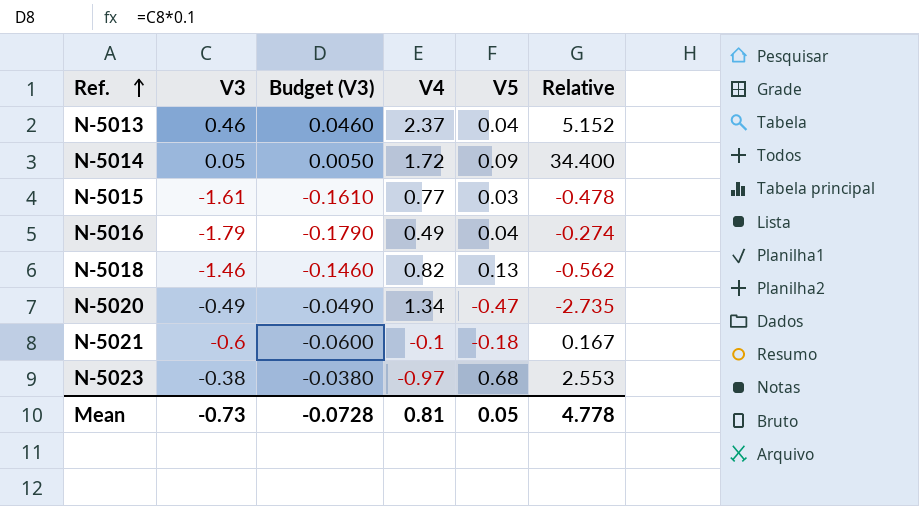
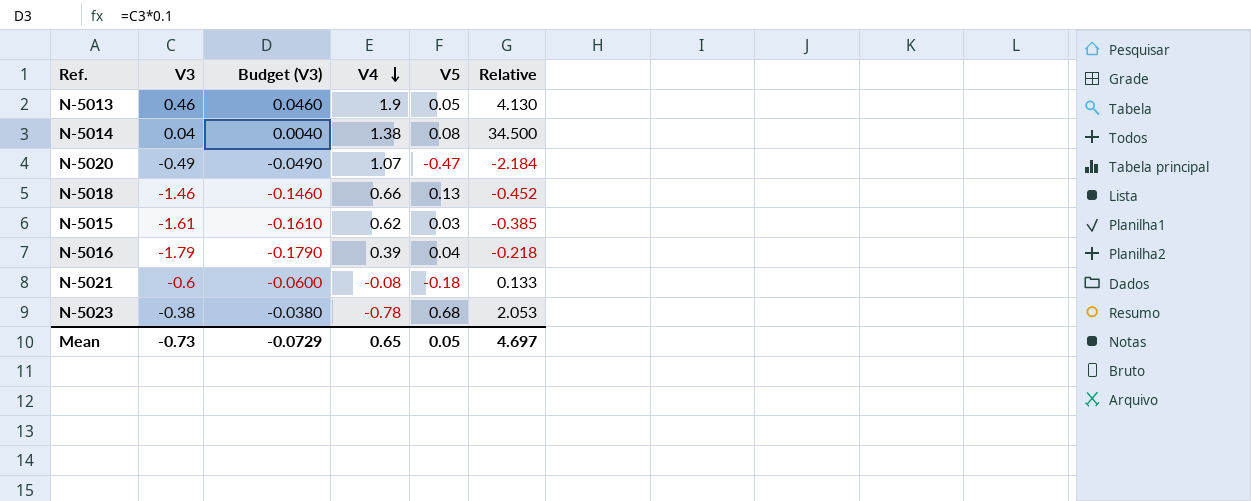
row order: Ref. ascending -> V4 descending
N-5013 | V4: 2.37 -> 1.9
N-5013 | V5: 0.04 -> 0.05
N-5013 | Relative: 5.152 -> 4.130
N-5014 | V3: 0.05 -> 0.04
N-5014 | Budget (V3): 0.0050 -> 0.0040
N-5014 | V4: 1.72 -> 1.38
N-5014 | V5: 0.09 -> 0.08
N-5014 | Relative: 34.400 -> 34.500
N-5020 | V4: 1.34 -> 1.07
N-5020 | Relative: -2.735 -> -2.184
N-5018 | V4: 0.82 -> 0.66
N-5018 | Relative: -0.562 -> -0.452
N-5015 | V4: 0.77 -> 0.62
N-5015 | Relative: -0.478 -> -0.385
N-5016 | V4: 0.49 -> 0.39
N-5016 | Relative: -0.274 -> -0.218
N-5021 | V4: -0.1 -> -0.08
N-5021 | Relative: 0.167 -> 0.133
N-5023 | V4: -0.97 -> -0.78
N-5023 | Relative: 2.553 -> 2.053
Mean | Budget (V3): -0.0728 -> -0.0729
Mean | V4: 0.81 -> 0.65
Mean | Relative: 4.778 -> 4.697

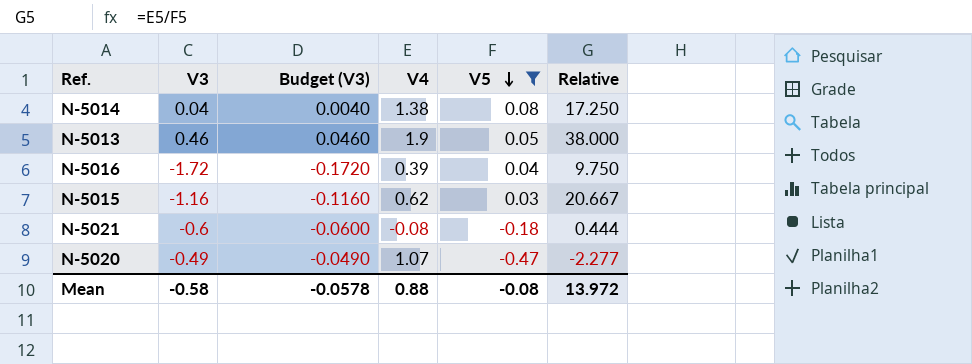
filter: none -> V5 <= 0.08
row order: V4 descending -> V5 descending
column Relative | formula: [V4] / [V3] -> [V4] / [V5]
N-5016 | V3: -1.79 -> -1.72
N-5016 | Budget (V3): -0.1790 -> -0.1720
N-5015 | V3: -1.61 -> -1.16
N-5015 | Budget (V3): -0.1610 -> -0.1160
Mean | V3: -0.73 -> -0.58
Mean | Budget (V3): -0.0729 -> -0.0578
Mean | V4: 0.65 -> 0.88
Mean | V5: 0.05 -> -0.08
Mean | Relative: 4.697 -> 13.972

